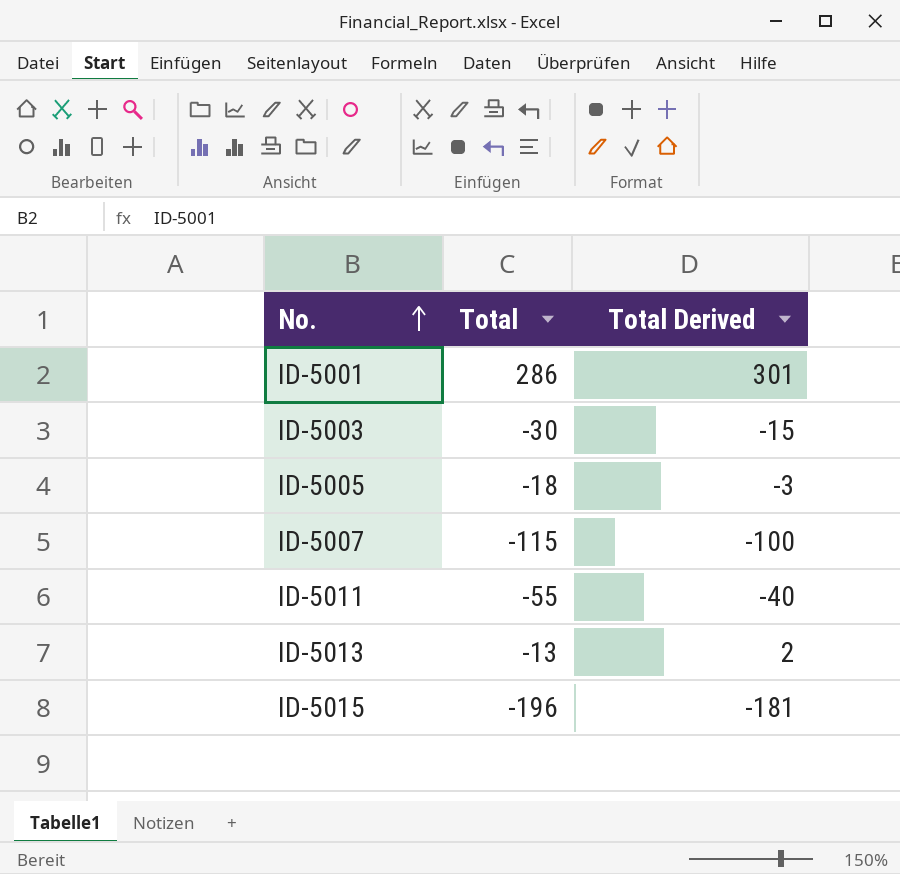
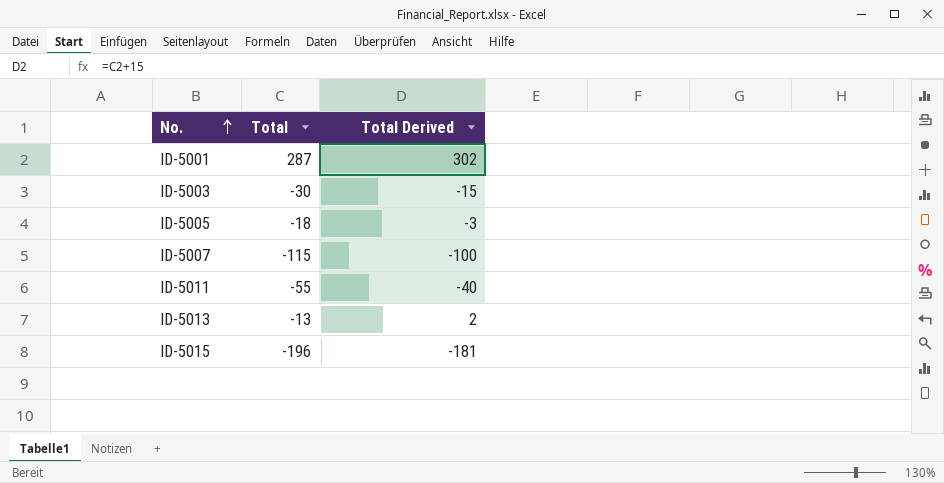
ID-5001 | Total: 286 -> 287
ID-5001 | Total Derived: 301 -> 302

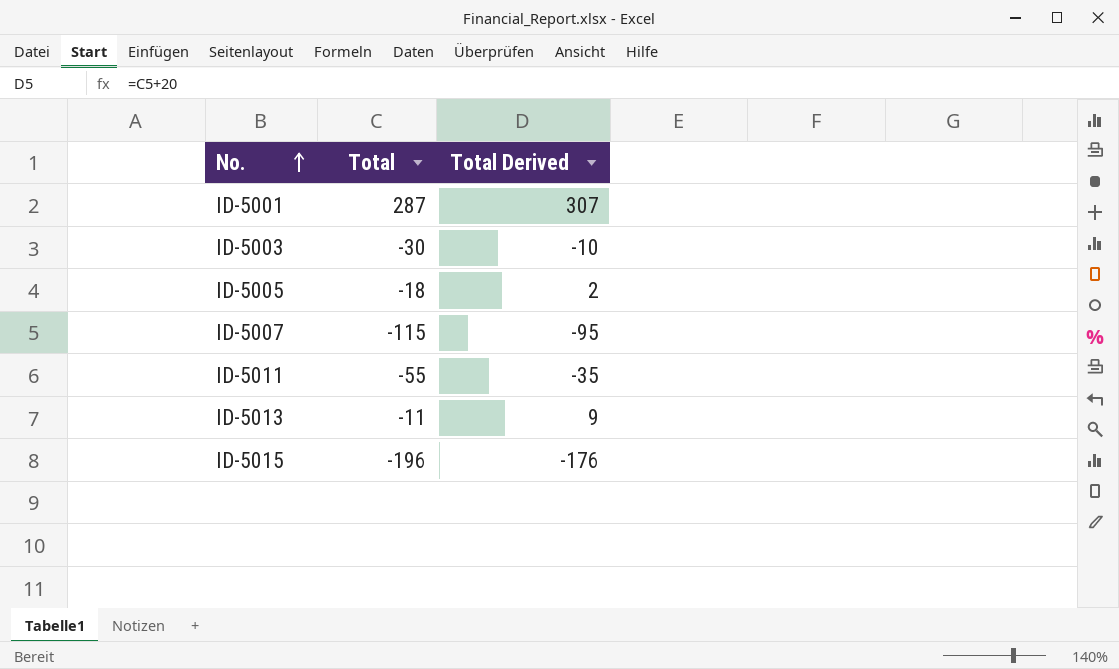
column Total Derived | formula: [Total] + 15 -> [Total] + 20
ID-5013 | Total: -13 -> -11

